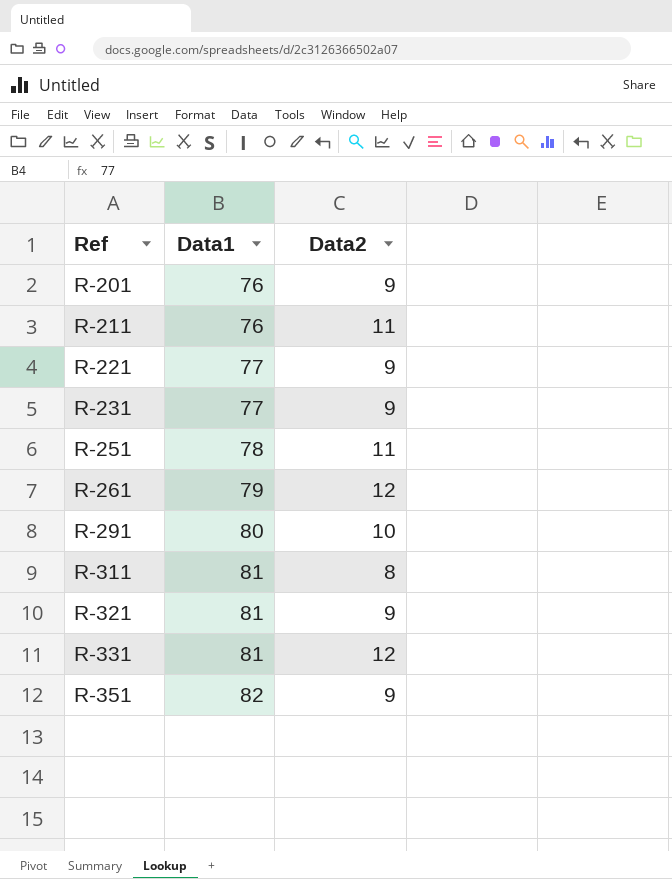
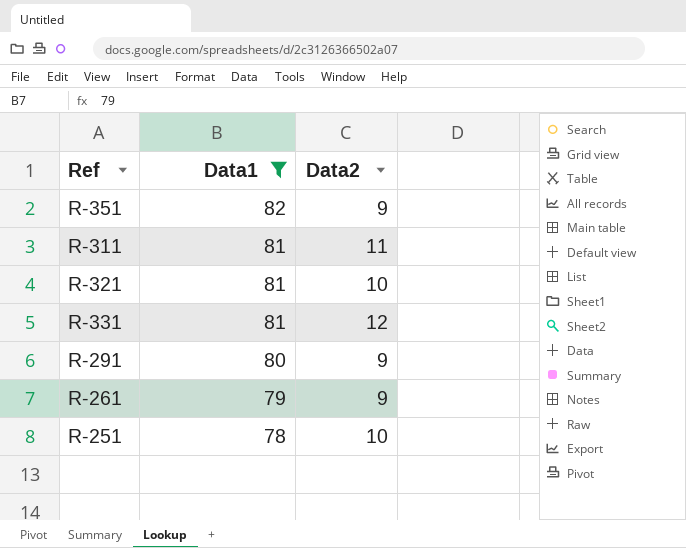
filter: none -> Data1 >= 78
row order: Ref ascending -> Data1 descending
R-311 | Data2: 8 -> 11
R-321 | Data2: 9 -> 10
R-291 | Data2: 10 -> 9
R-261 | Data2: 12 -> 9
R-251 | Data2: 11 -> 10

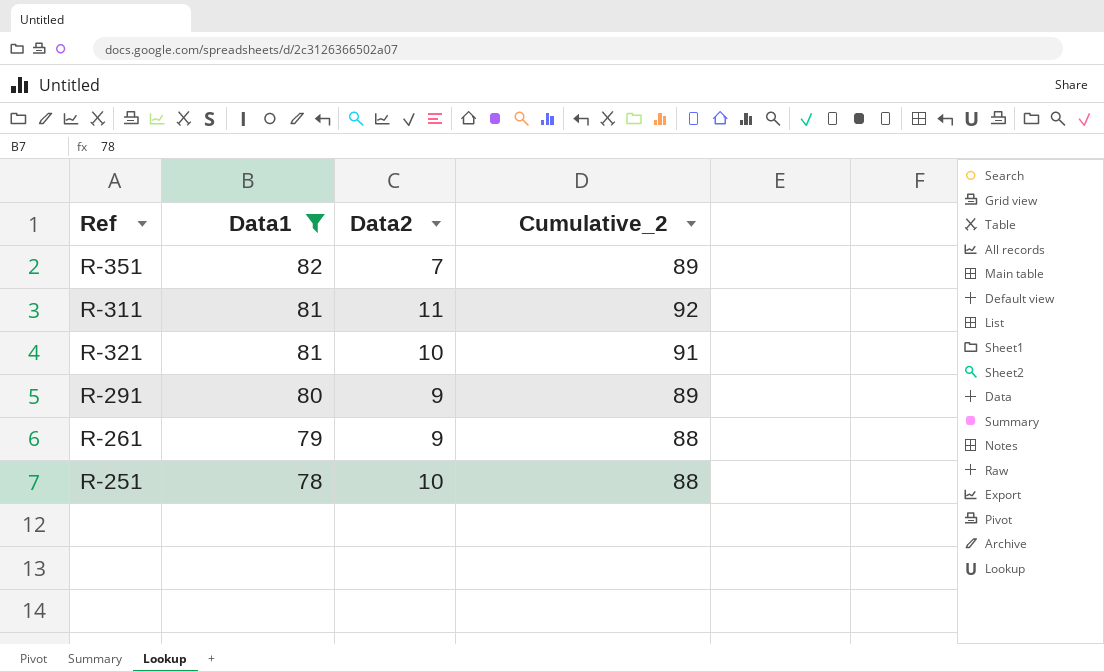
column Cumulative_2 | formula: none -> [Data1] + [Data2]
row R-331: 81 | 12 -> none
R-351 | Data2: 9 -> 7

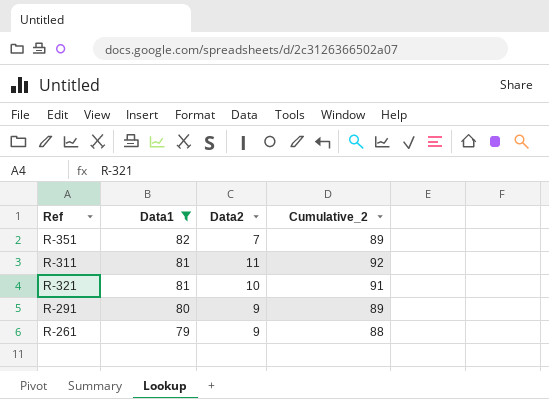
row R-251: 78 | 10 | 88 -> none

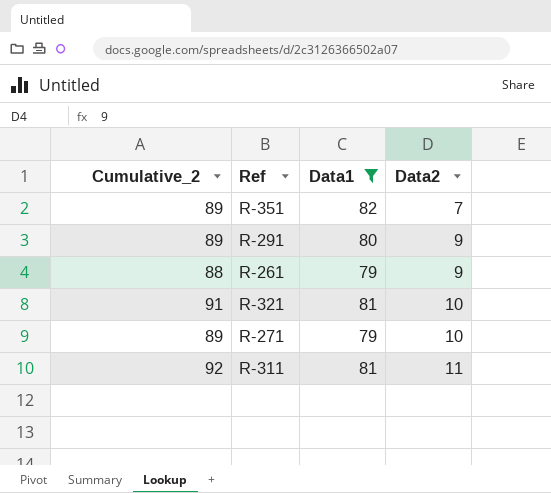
row order: Data1 descending -> Data2 ascending
column Cumulative_2 | position: 4 -> 1
row R-271: none -> 89 | 79 | 10

